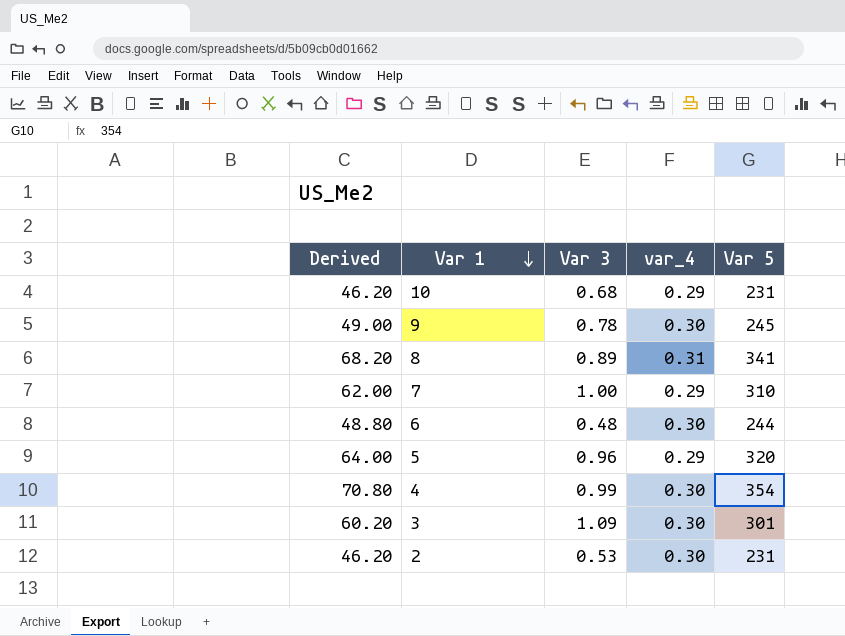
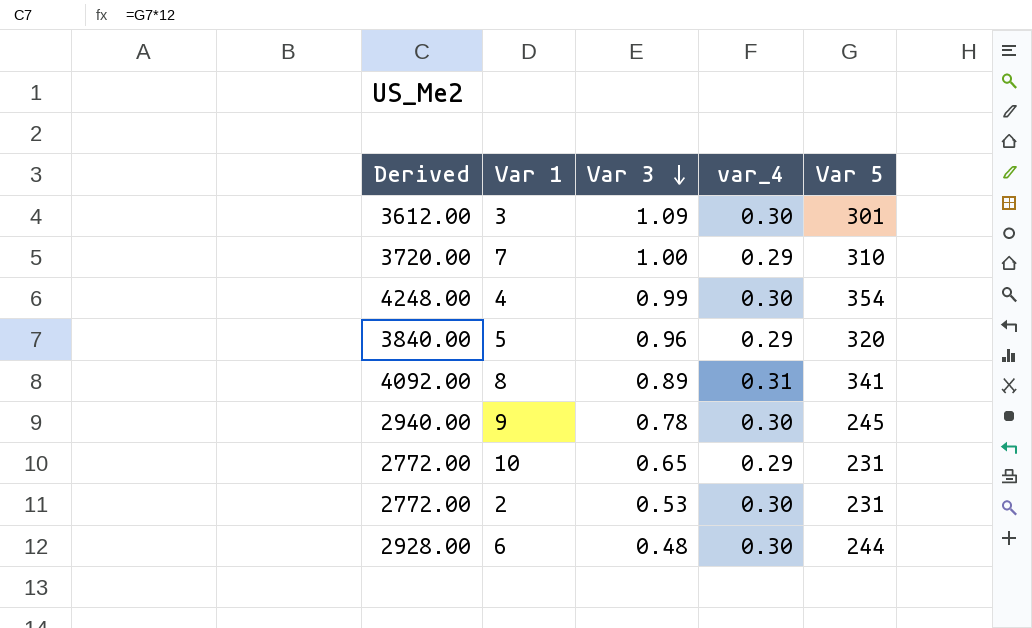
row order: Var 1 descending -> Var 3 descending
column Derived | formula: [Var 5] * 0.2 -> [Var 5] * 12
10 | Var 3: 0.68 -> 0.65

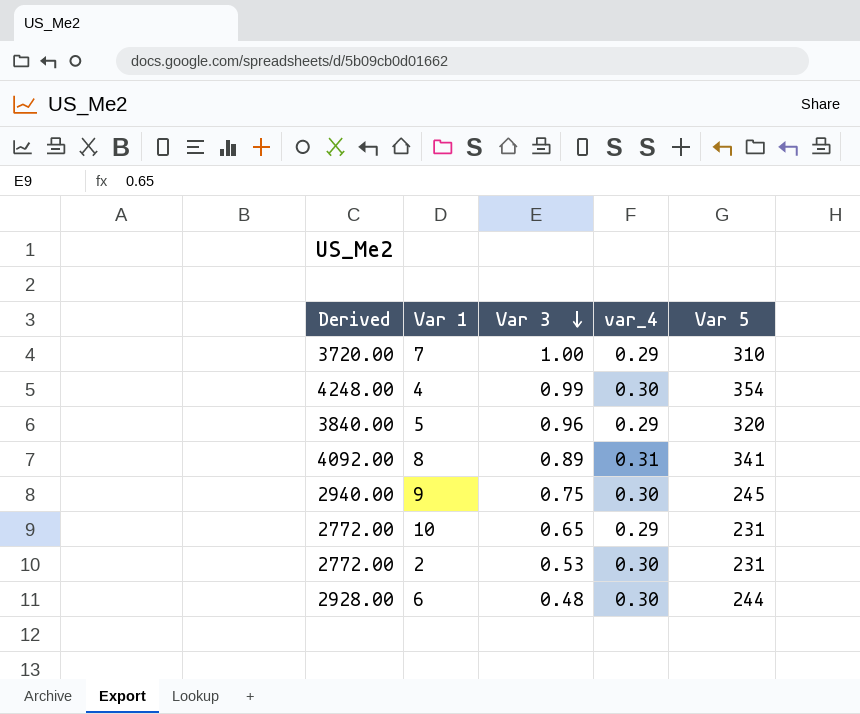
row 3: 3612.00 | 1.09 | 0.30 | 301 -> none
9 | Var 3: 0.78 -> 0.75

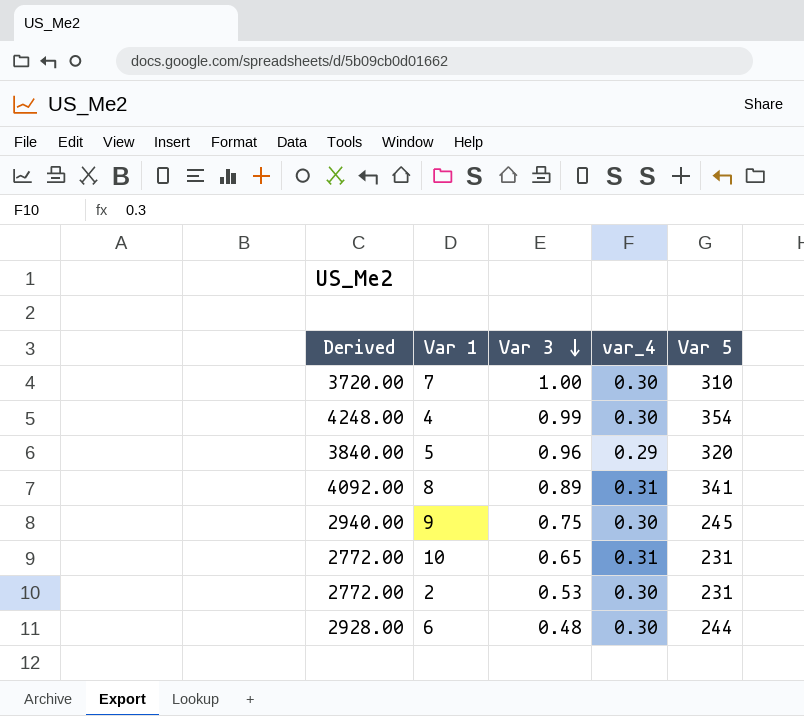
7 | var_4: 0.29 -> 0.30
10 | var_4: 0.29 -> 0.31

